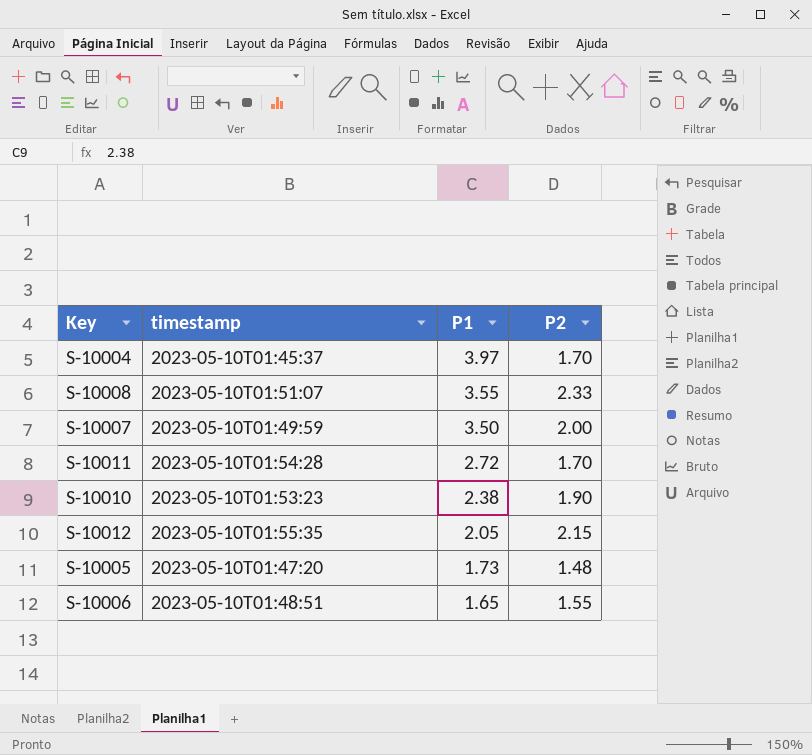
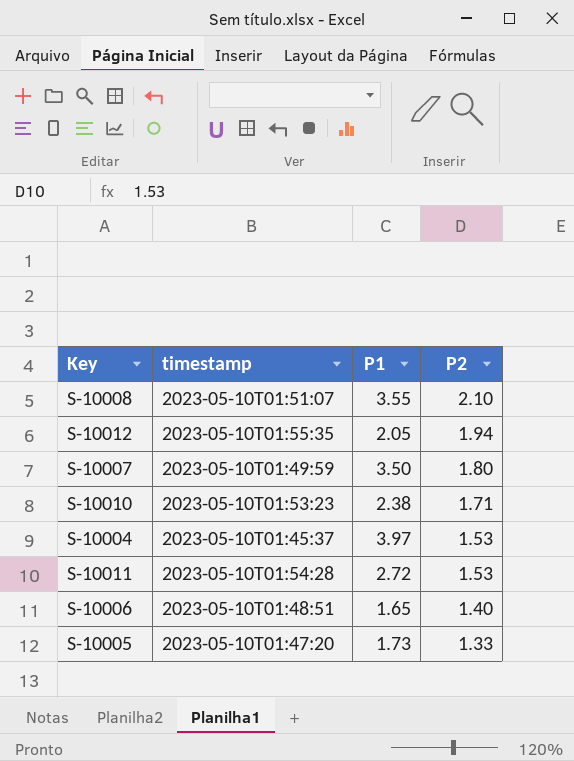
row order: P1 descending -> P2 descending
S-10008 | P2: 2.33 -> 2.10
S-10012 | P2: 2.15 -> 1.94
S-10007 | P2: 2.00 -> 1.80
S-10010 | P2: 1.90 -> 1.71
S-10004 | P2: 1.70 -> 1.53
S-10011 | P2: 1.70 -> 1.53
S-10006 | P2: 1.55 -> 1.40
S-10005 | P2: 1.48 -> 1.33

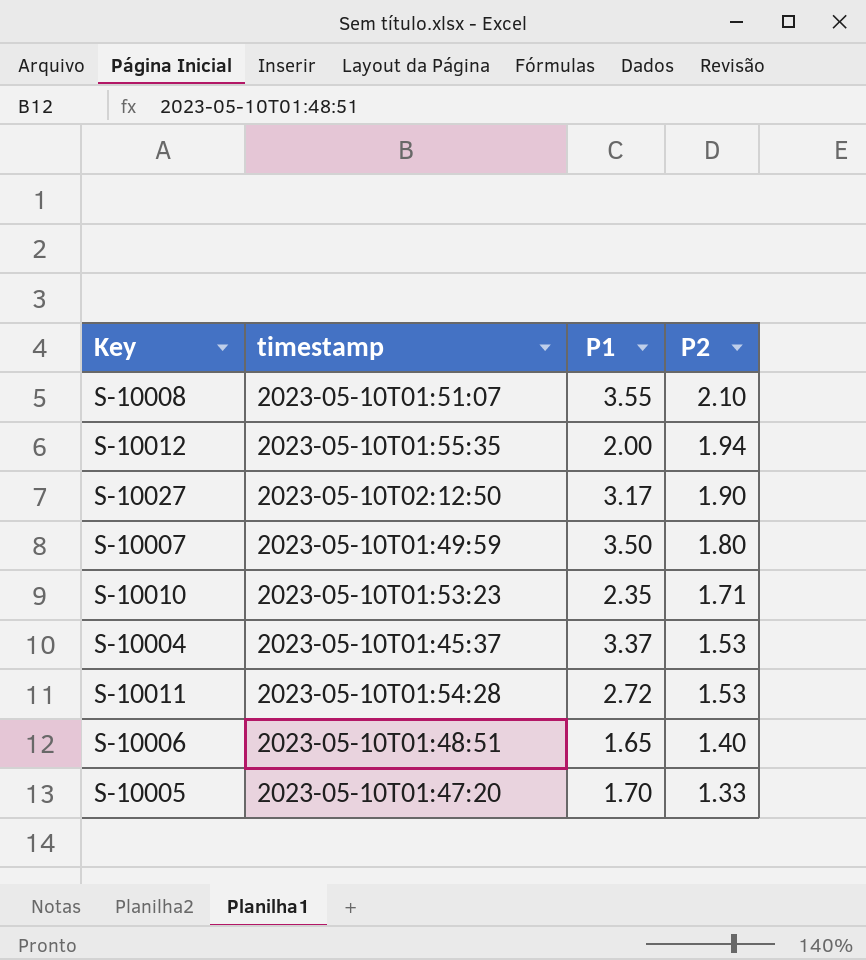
S-10012 | P1: 2.05 -> 2.00
row S-10027: none -> 2023-05-10T02:12:50 | 3.17 | 1.90
S-10010 | P1: 2.38 -> 2.35
S-10004 | P1: 3.97 -> 3.37
S-10005 | P1: 1.73 -> 1.70

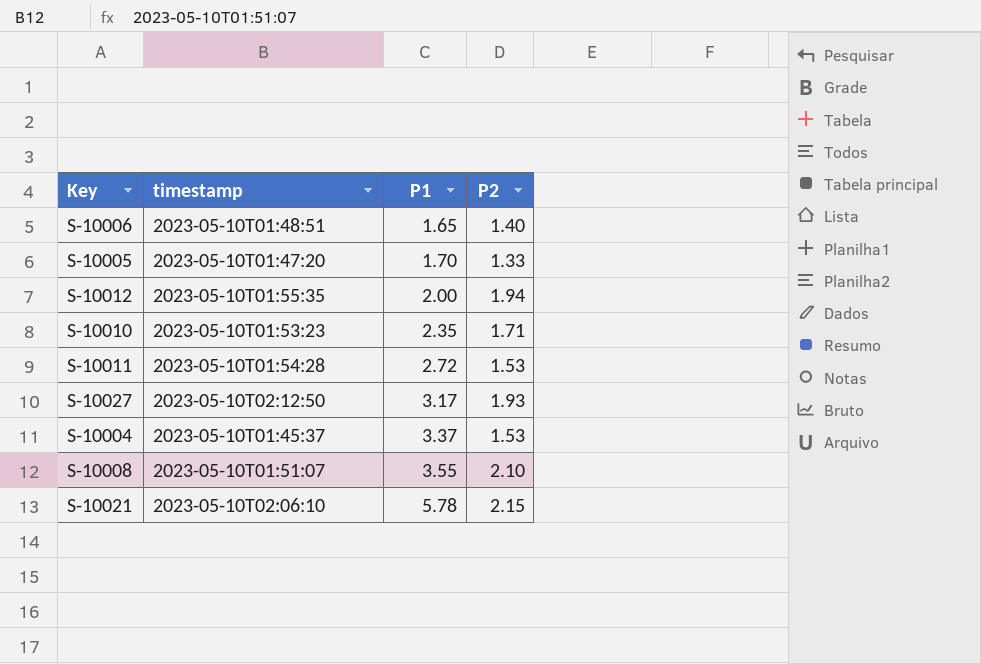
row order: P2 descending -> P1 ascending
row S-10007: 2023-05-10T01:49:59 | 3.50 | 1.80 -> none
S-10027 | P2: 1.90 -> 1.93
row S-10021: none -> 2023-05-10T02:06:10 | 5.78 | 2.15

